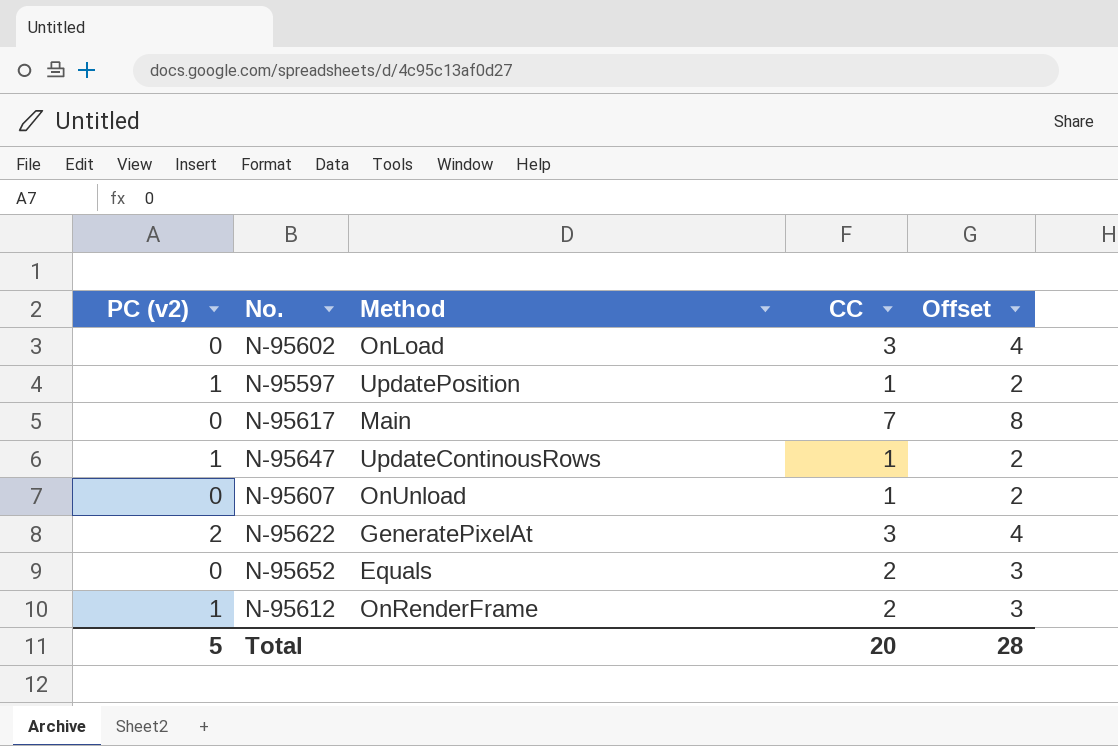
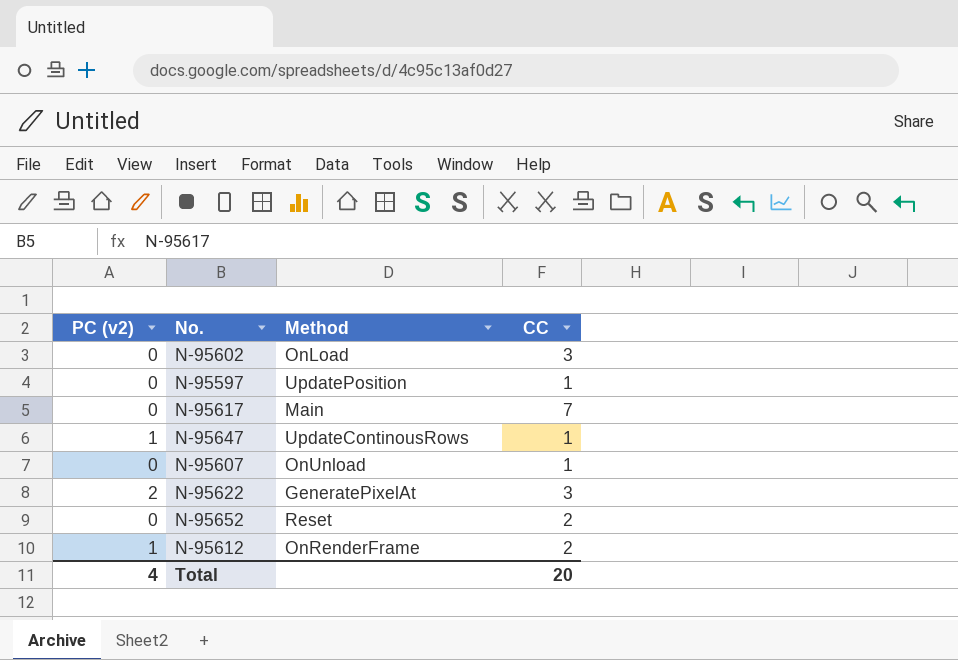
column Offset | formula: [CC] + 1 -> none
N-95597 | PC (v2): 1 -> 0
N-95652 | Method: Equals -> Reset
Total | PC (v2): 5 -> 4

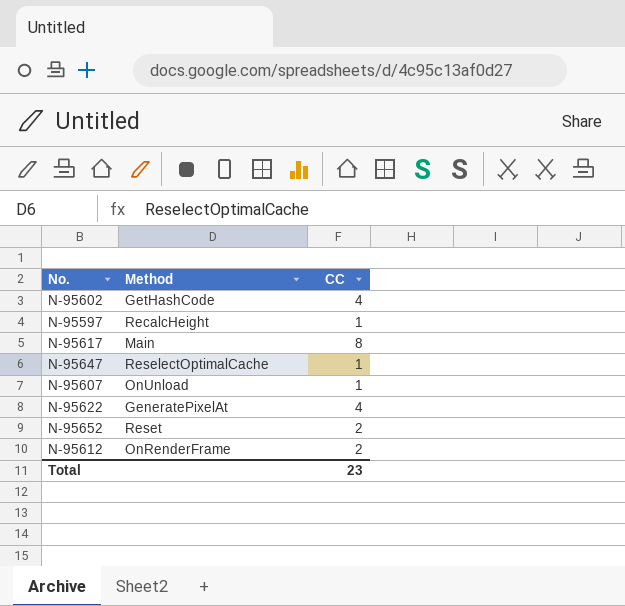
column PC (v2) | position: 1 -> none
N-95602 | Method: OnLoad -> GetHashCode
N-95602 | CC: 3 -> 4
N-95597 | Method: UpdatePosition -> RecalcHeight
N-95617 | CC: 7 -> 8
N-95647 | Method: UpdateContinousRows -> ReselectOptimalCache
N-95622 | CC: 3 -> 4
Total | CC: 20 -> 23

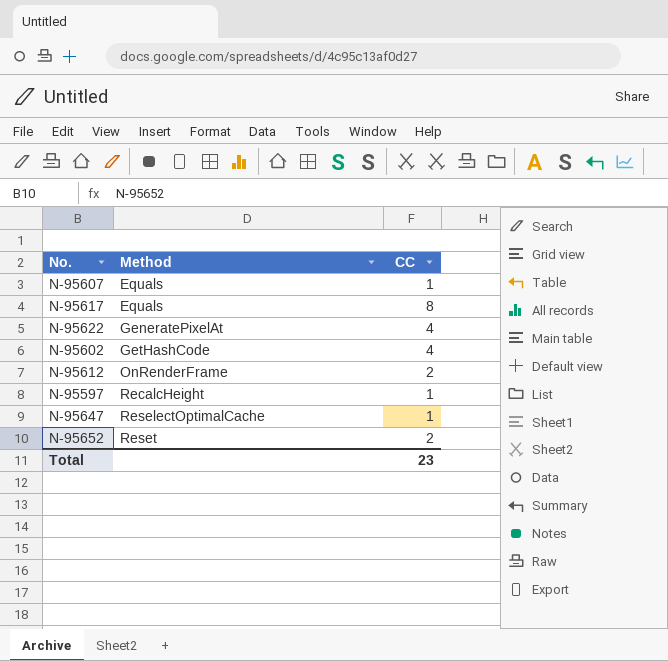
row order: none -> Method ascending
N-95607 | Method: OnUnload -> Equals
N-95617 | Method: Main -> Equals

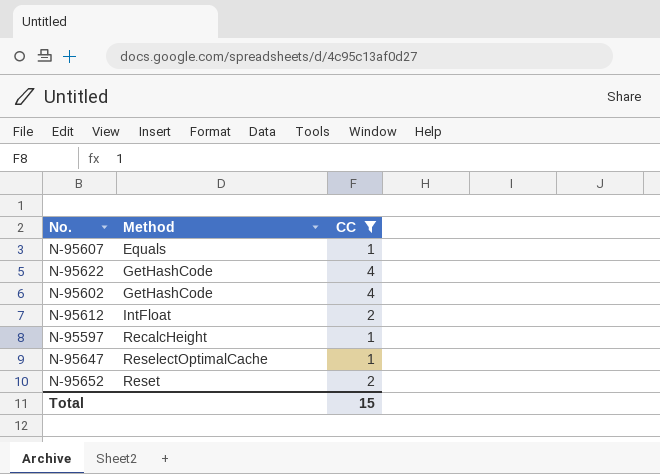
filter: none -> CC != 8
N-95622 | Method: GeneratePixelAt -> GetHashCode
N-95612 | Method: OnRenderFrame -> IntFloat
Total | CC: 23 -> 15

